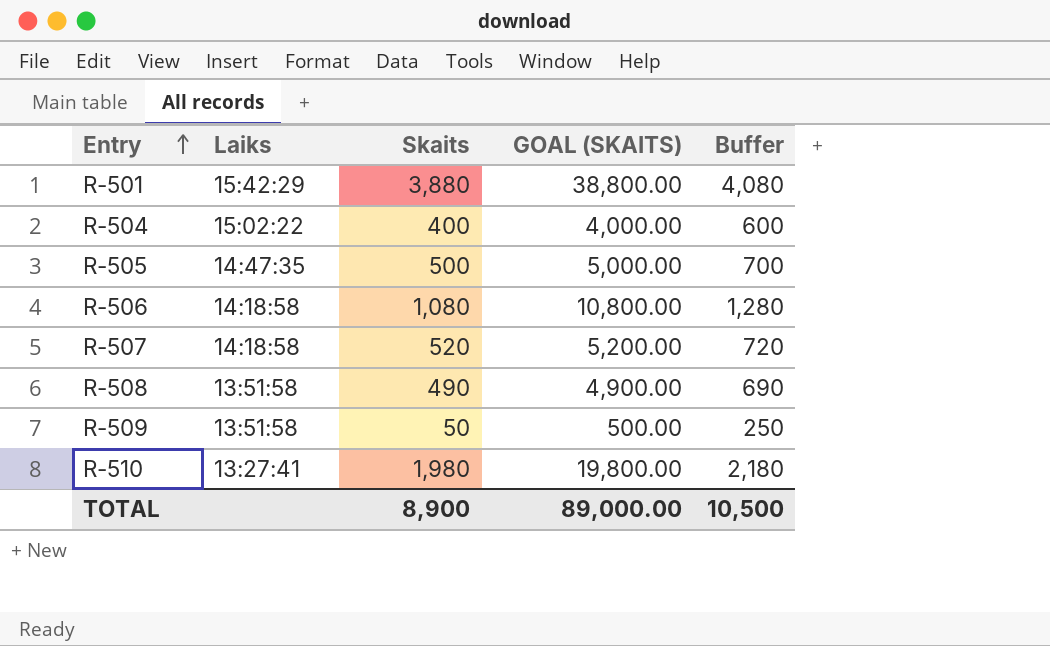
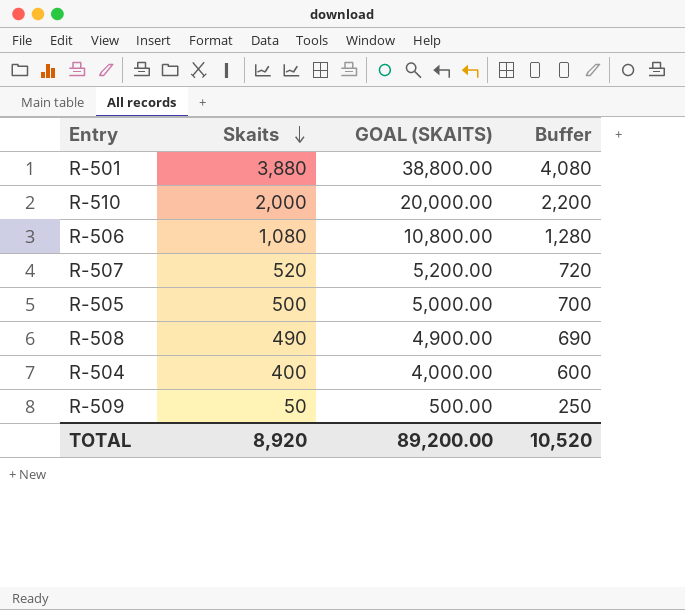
row order: Entry ascending -> Skaits descending
column Laiks | position: 2 -> none
R-510 | Skaits: 1,980 -> 2,000
R-510 | GOAL (SKAITS): 19,800.00 -> 20,000.00
R-510 | Buffer: 2,180 -> 2,200
TOTAL | Skaits: 8,900 -> 8,920
TOTAL | GOAL (SKAITS): 89,000.00 -> 89,200.00
TOTAL | Buffer: 10,500 -> 10,520

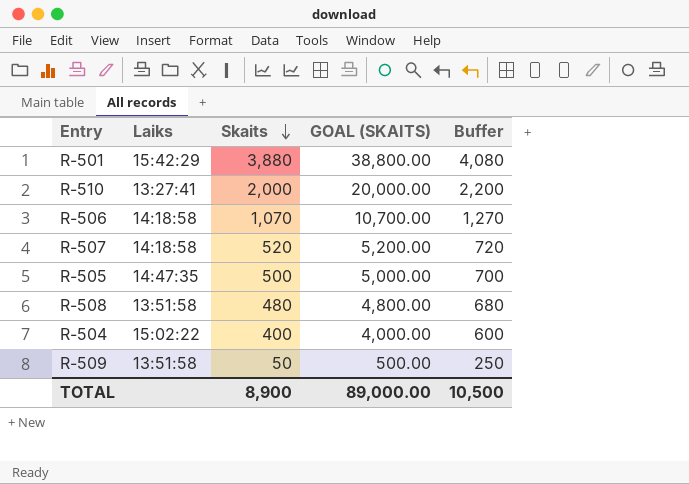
column Laiks | position: none -> 2
R-506 | Skaits: 1,080 -> 1,070
R-506 | GOAL (SKAITS): 10,800.00 -> 10,700.00
R-506 | Buffer: 1,280 -> 1,270
R-508 | Skaits: 490 -> 480
R-508 | GOAL (SKAITS): 4,900.00 -> 4,800.00
R-508 | Buffer: 690 -> 680
TOTAL | Skaits: 8,920 -> 8,900
TOTAL | GOAL (SKAITS): 89,200.00 -> 89,000.00
TOTAL | Buffer: 10,520 -> 10,500

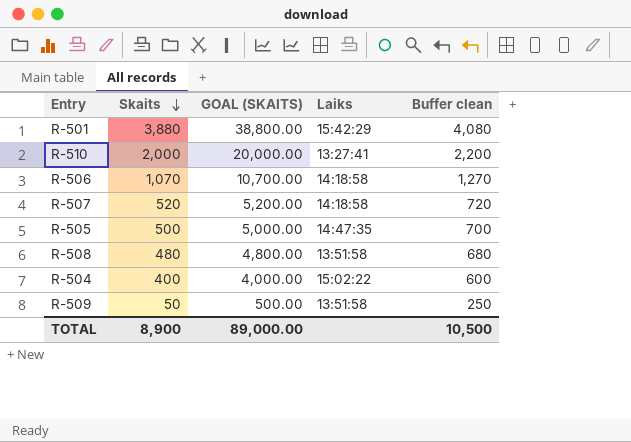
column Laiks | position: 2 -> 4
column name: Buffer -> Buffer clean

